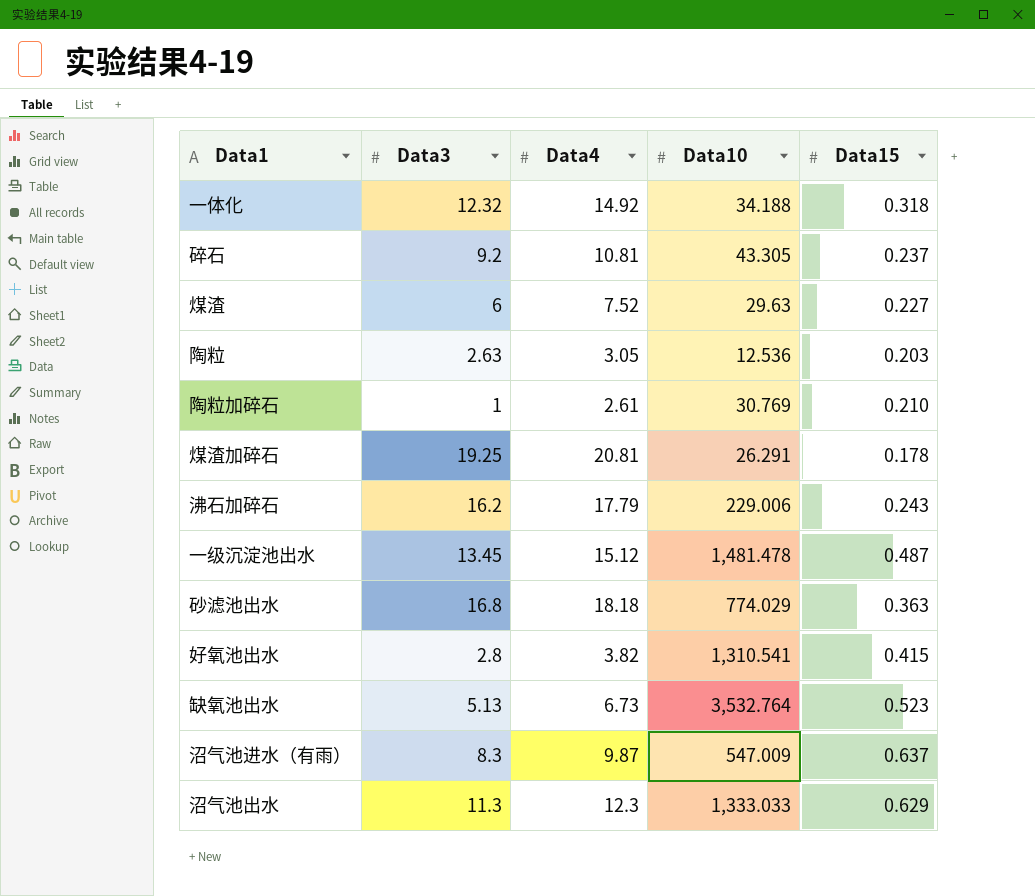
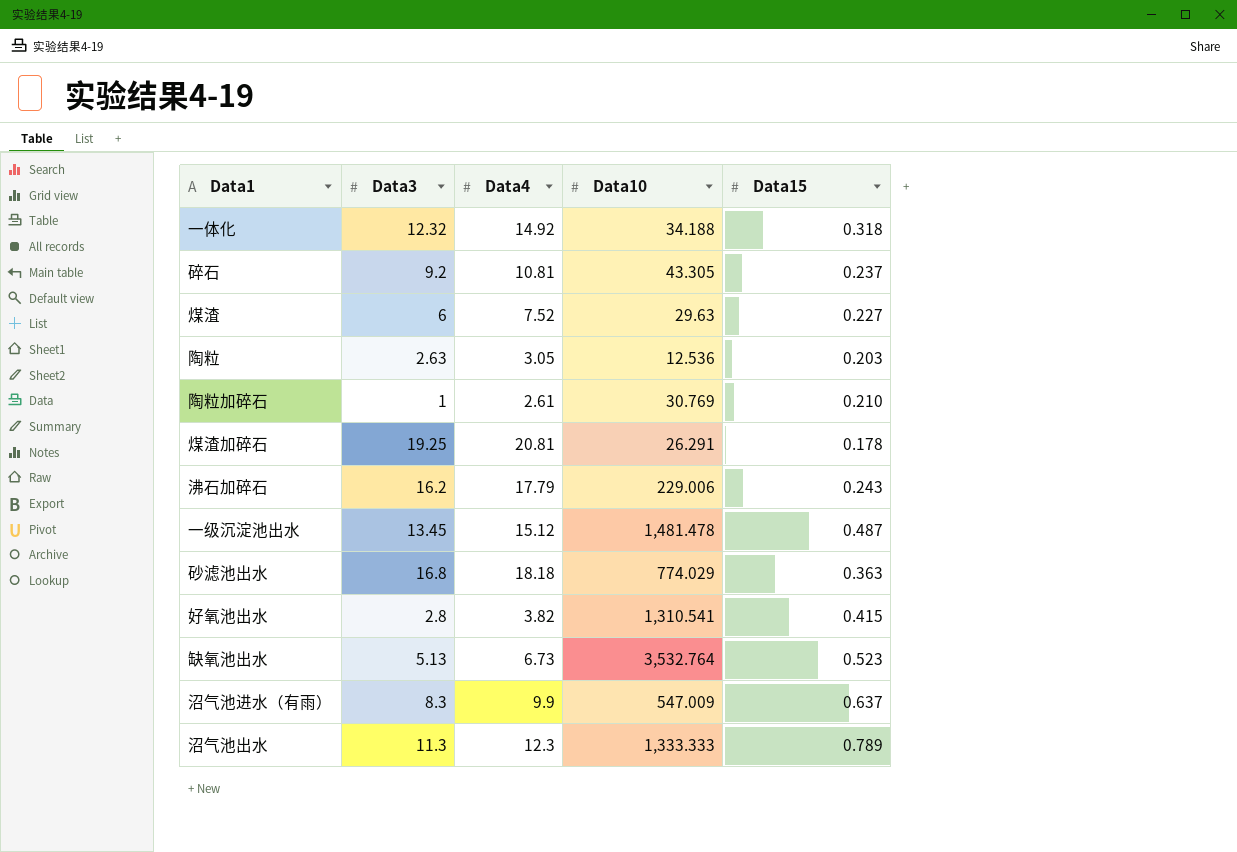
沼气池进水（有雨） | Data4: 9.87 -> 9.9
沼气池出水 | Data10: 1,333.033 -> 1,333.333
沼气池出水 | Data15: 0.629 -> 0.789

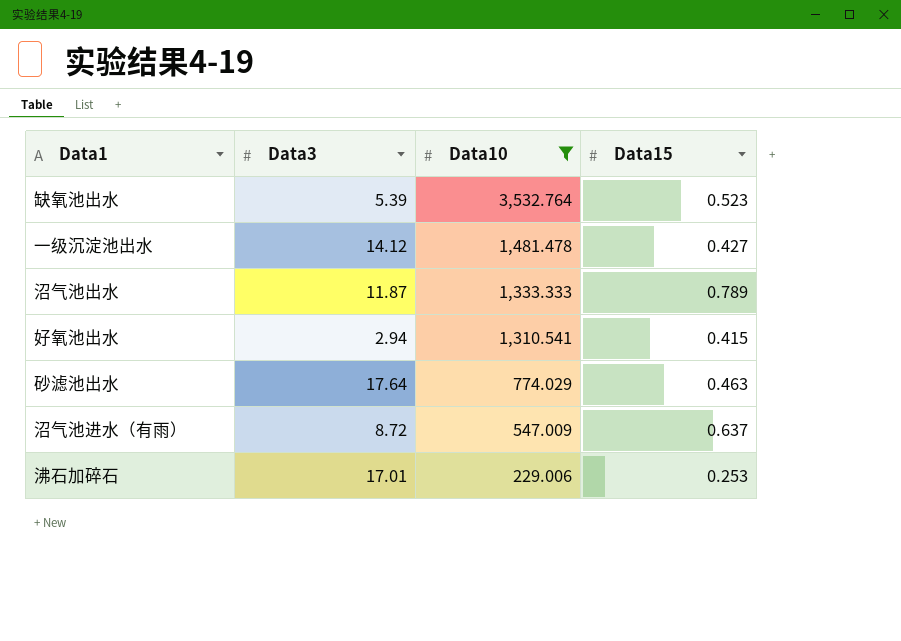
filter: none -> Data10 >= 229.006
row order: none -> Data10 descending
column Data4 | position: 3 -> none
缺氧池出水 | Data3: 5.13 -> 5.39
一级沉淀池出水 | Data3: 13.45 -> 14.12
一级沉淀池出水 | Data15: 0.487 -> 0.427
沼气池出水 | Data3: 11.3 -> 11.87
好氧池出水 | Data3: 2.8 -> 2.94
砂滤池出水 | Data3: 16.8 -> 17.64
砂滤池出水 | Data15: 0.363 -> 0.463
沼气池进水（有雨） | Data3: 8.3 -> 8.72
沸石加碎石 | Data3: 16.2 -> 17.01
沸石加碎石 | Data15: 0.243 -> 0.253

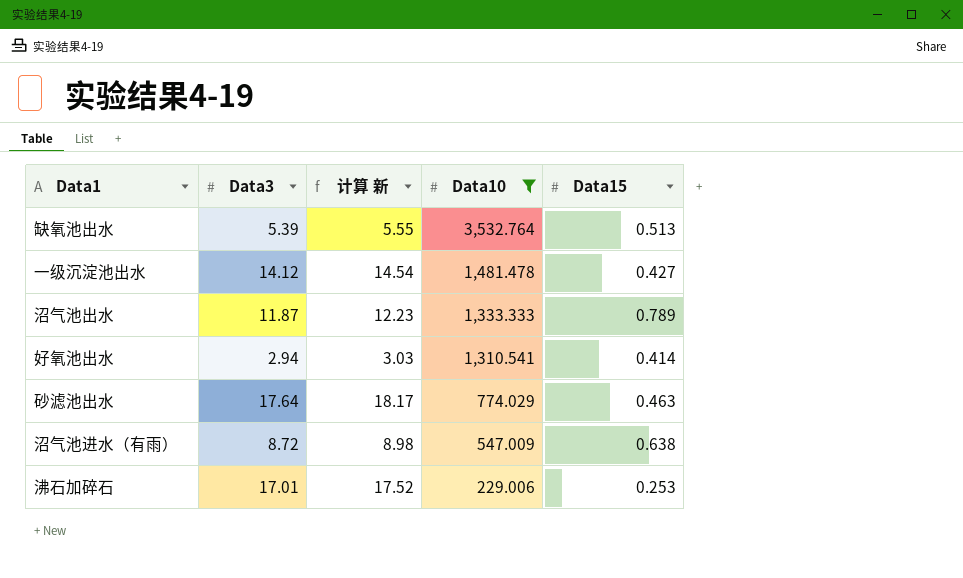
column 计算 新 | formula: none -> [Data3] * 1.03
缺氧池出水 | Data15: 0.523 -> 0.513
好氧池出水 | Data15: 0.415 -> 0.414
沼气池进水（有雨） | Data15: 0.637 -> 0.638

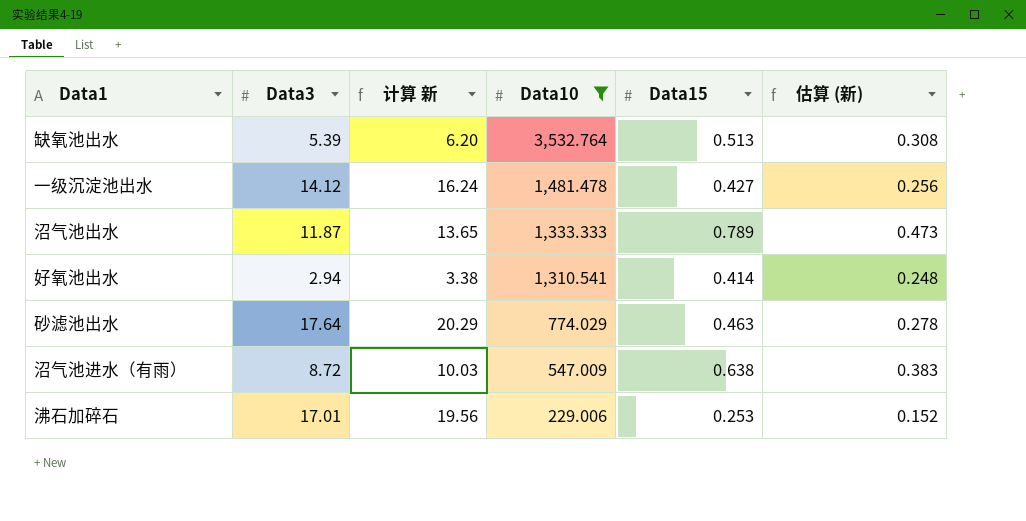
column 计算 新 | formula: [Data3] * 1.03 -> [Data3] * 1.15
column 估算 (新) | formula: none -> [Data15] * 0.6

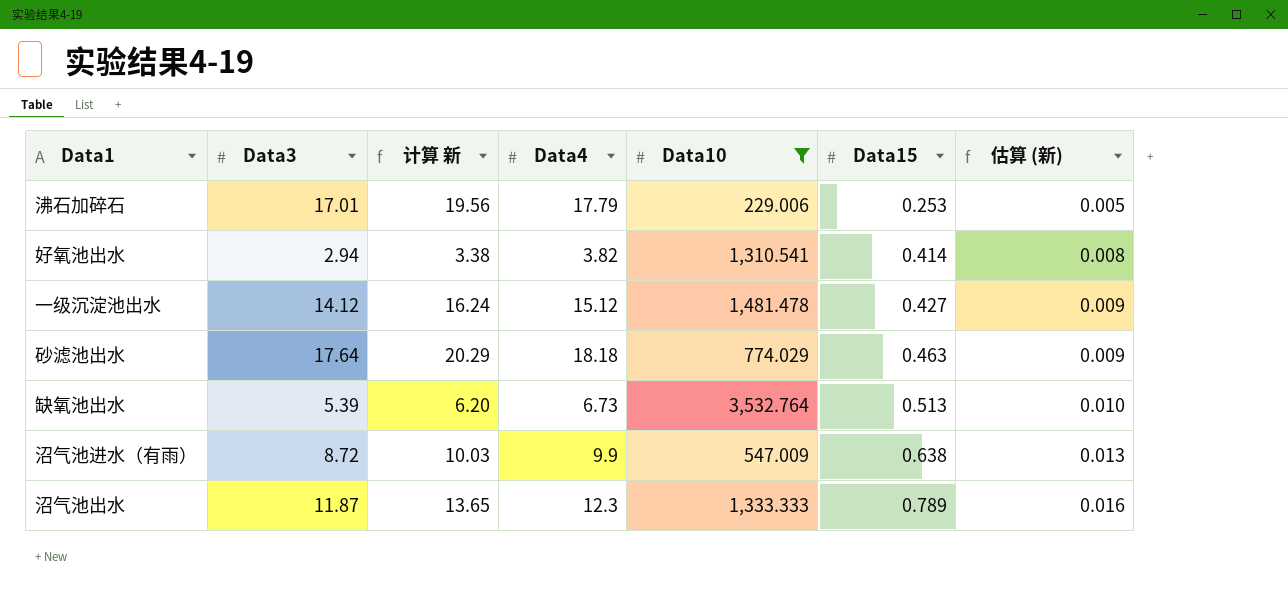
row order: Data10 descending -> Data15 ascending
column Data4 | position: none -> 4
column 估算 (新) | formula: [Data15] * 0.6 -> [Data15] * 0.02

